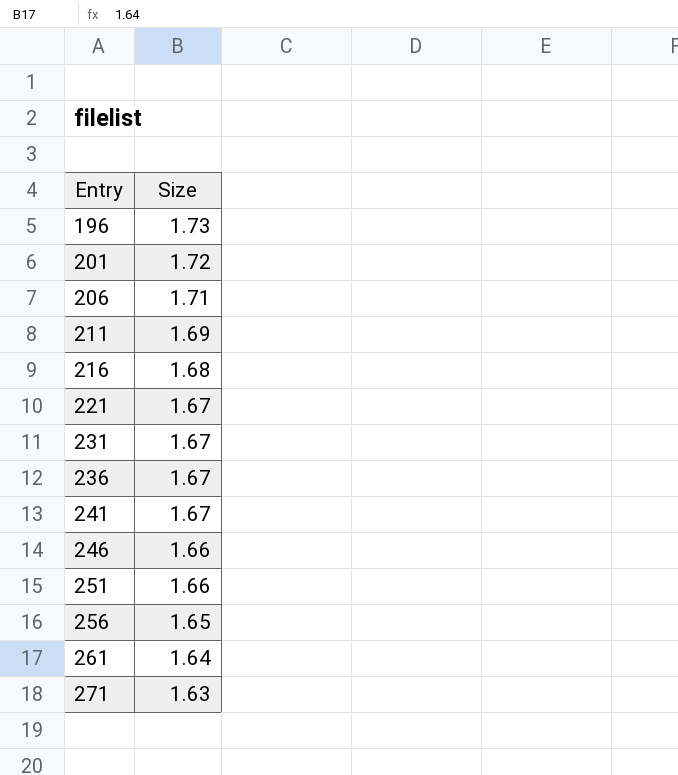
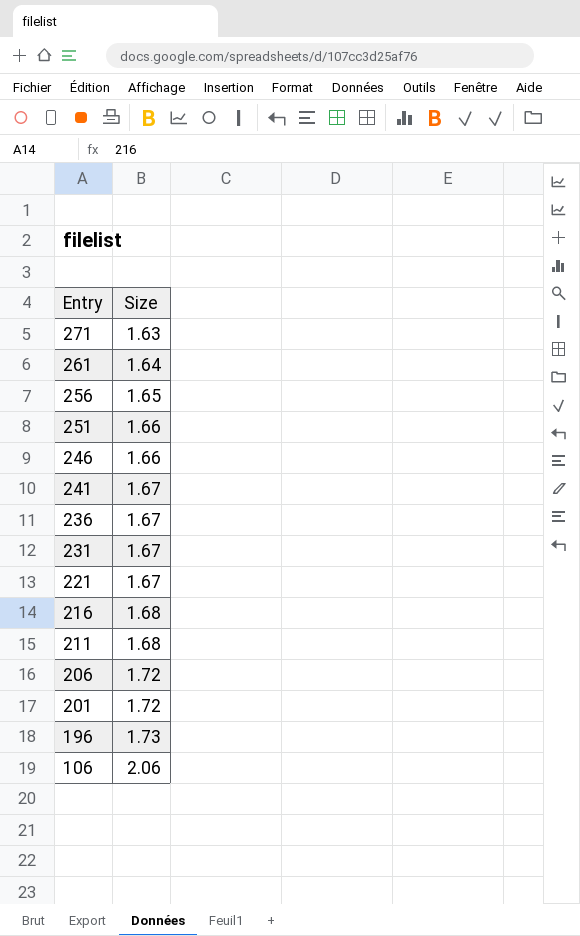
row order: Entry ascending -> Entry descending
211 | Size: 1.69 -> 1.68
206 | Size: 1.71 -> 1.72
row 106: none -> 2.06

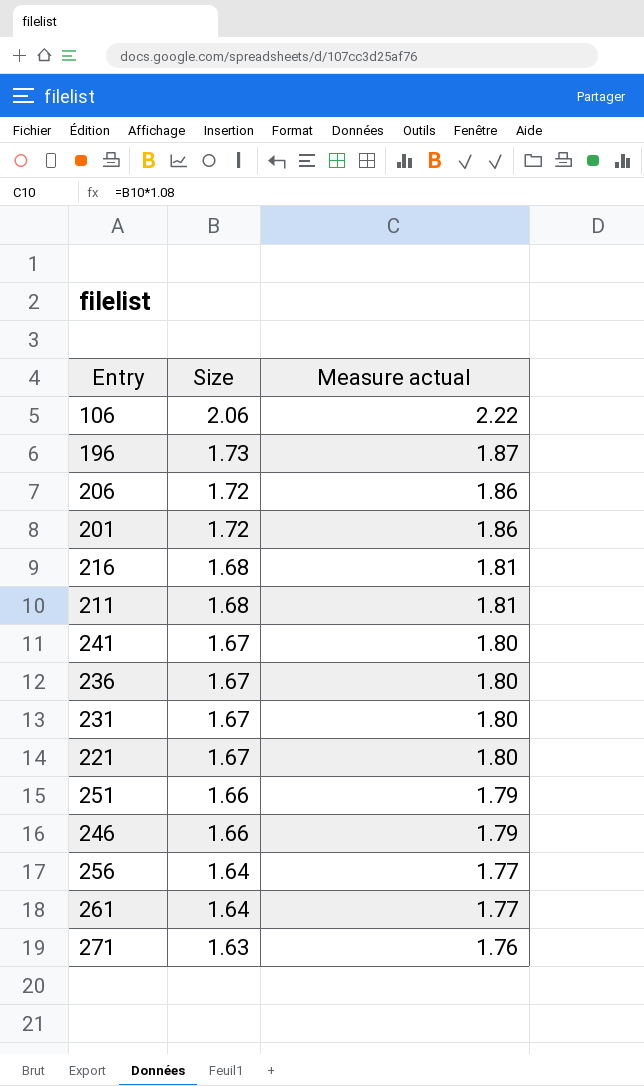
row order: Entry descending -> Size descending
column Measure actual | formula: none -> [Size] * 1.08
256 | Size: 1.65 -> 1.64

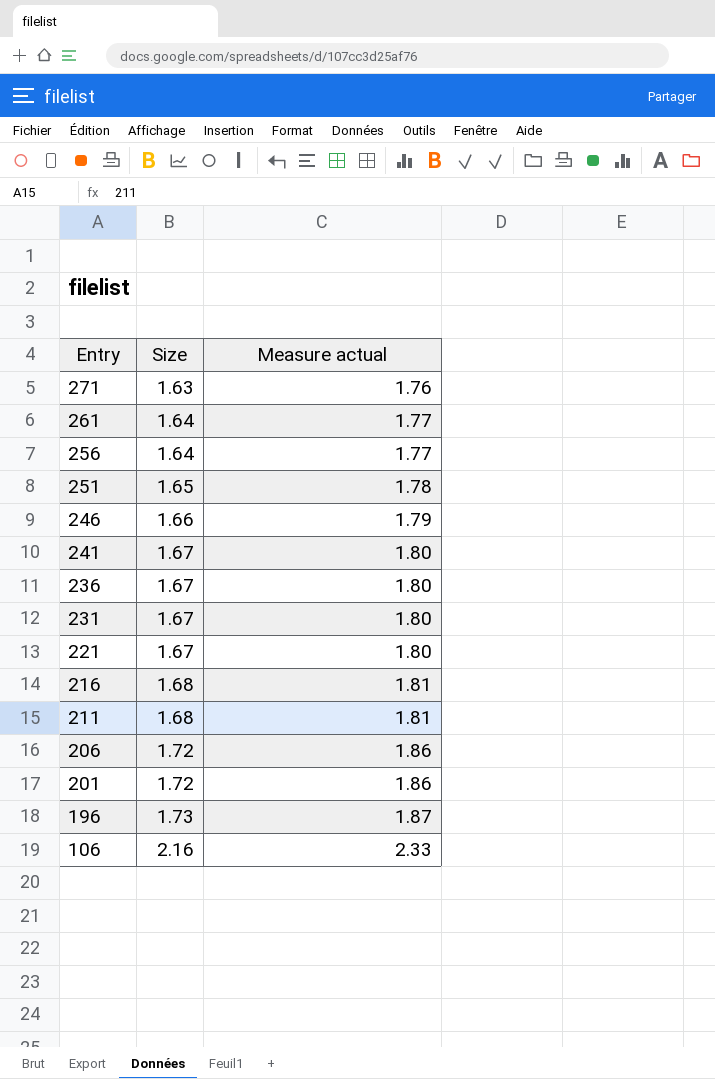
row order: Size descending -> Entry descending
251 | Size: 1.66 -> 1.65
251 | Measure actual: 1.79 -> 1.78
106 | Size: 2.06 -> 2.16
106 | Measure actual: 2.22 -> 2.33

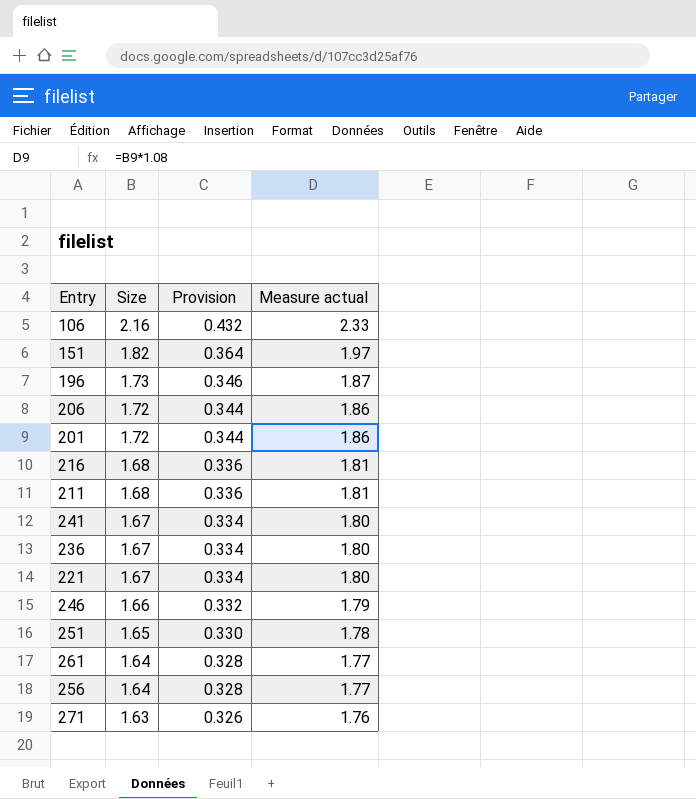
row order: Entry descending -> Size descending
column Provision | formula: none -> [Size] * 0.2
row 231: 1.67 | 1.80 -> none
row 151: none -> 1.82 | 0.364 | 1.97

